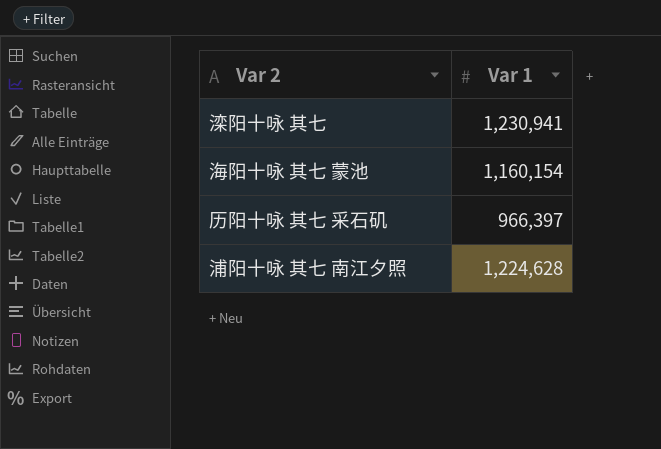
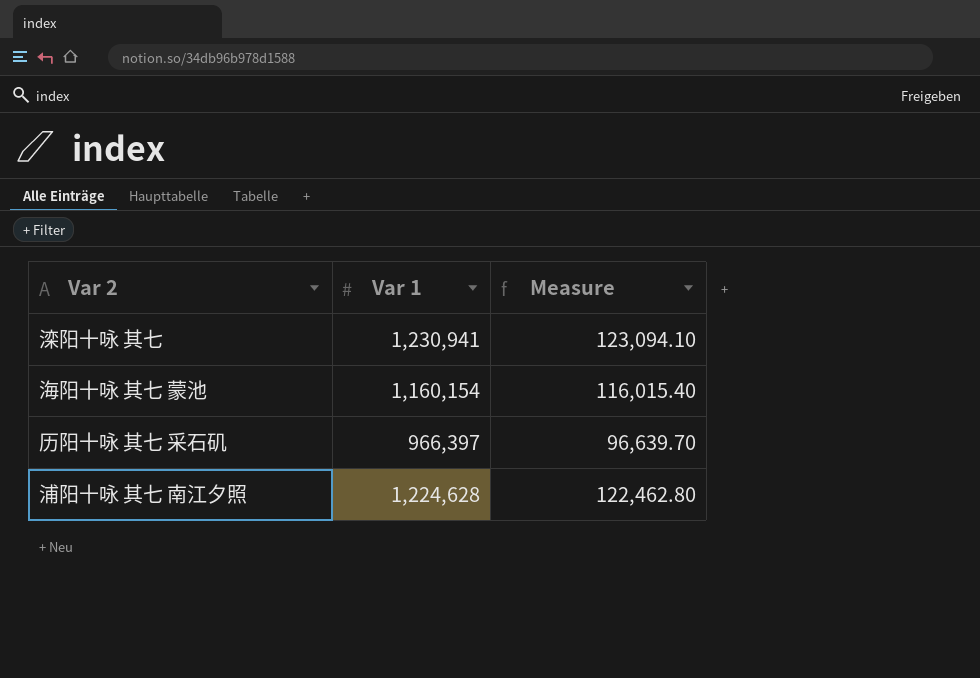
column Measure | formula: none -> [Var 1] * 0.1

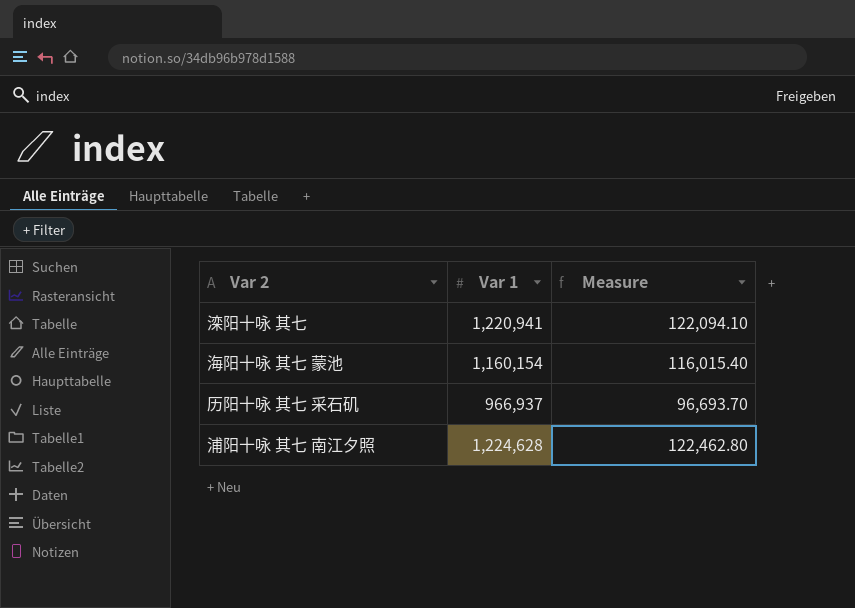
滦阳十咏 其七 | Var 1: 1,230,941 -> 1,220,941
滦阳十咏 其七 | Measure: 123,094.10 -> 122,094.10
历阳十咏 其七 采石矶 | Var 1: 966,397 -> 966,937
历阳十咏 其七 采石矶 | Measure: 96,639.70 -> 96,693.70

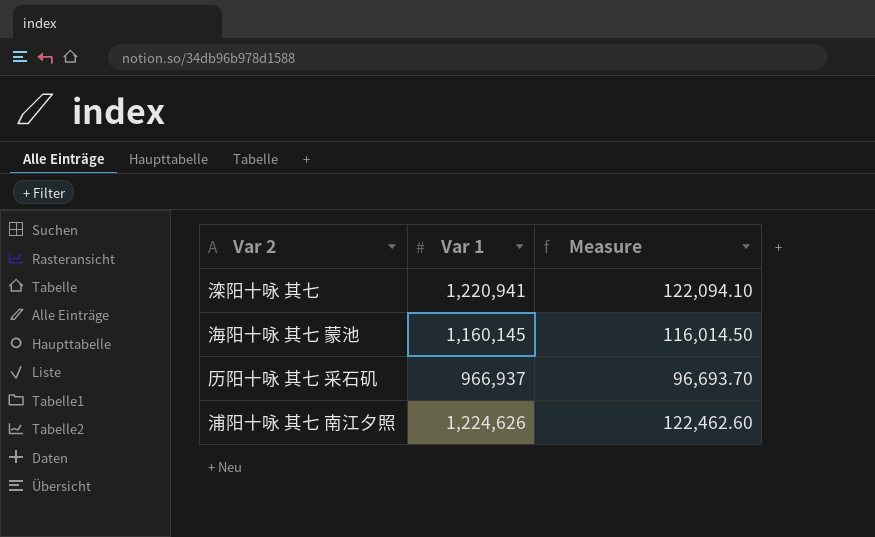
海阳十咏 其七 蒙池 | Var 1: 1,160,154 -> 1,160,145
海阳十咏 其七 蒙池 | Measure: 116,015.40 -> 116,014.50
浦阳十咏 其七 南江夕照 | Var 1: 1,224,628 -> 1,224,626
浦阳十咏 其七 南江夕照 | Measure: 122,462.80 -> 122,462.60

